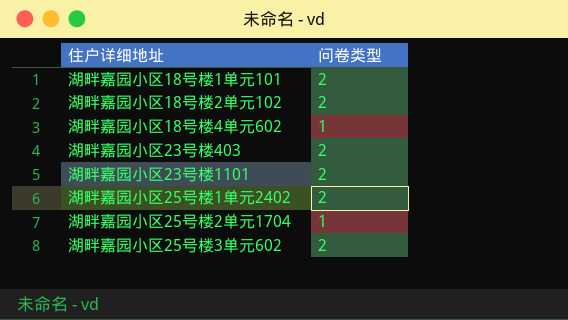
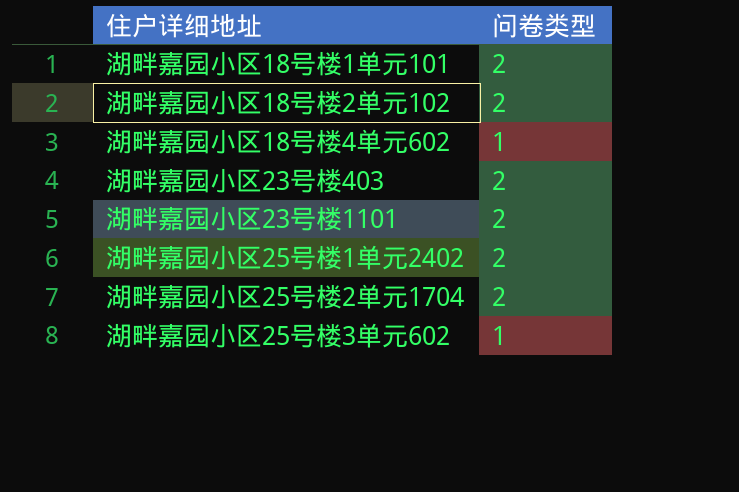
湖畔嘉园小区25号楼2单元1704 | 问卷类型: 1 -> 2
湖畔嘉园小区25号楼3单元602 | 问卷类型: 2 -> 1

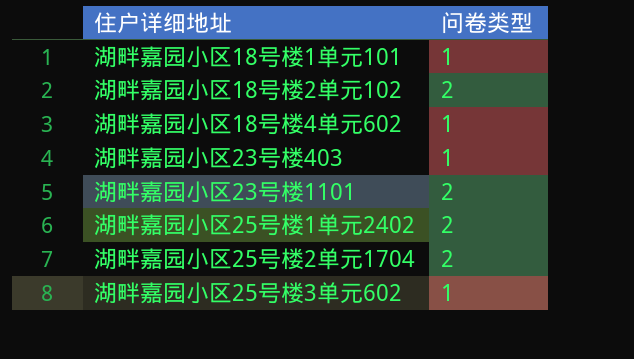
湖畔嘉园小区18号楼1单元101 | 问卷类型: 2 -> 1
湖畔嘉园小区23号楼403 | 问卷类型: 2 -> 1

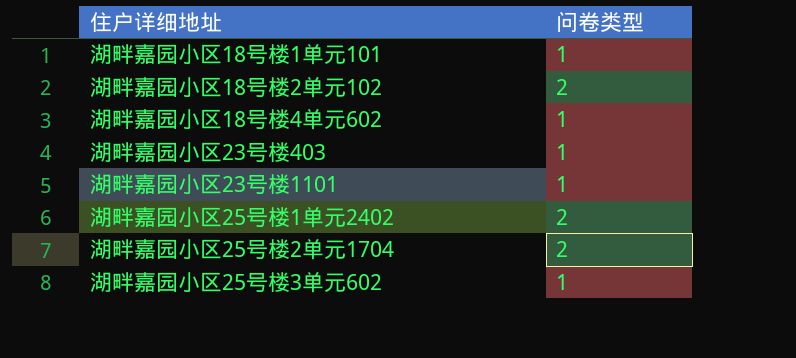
湖畔嘉园小区23号楼1101 | 问卷类型: 2 -> 1

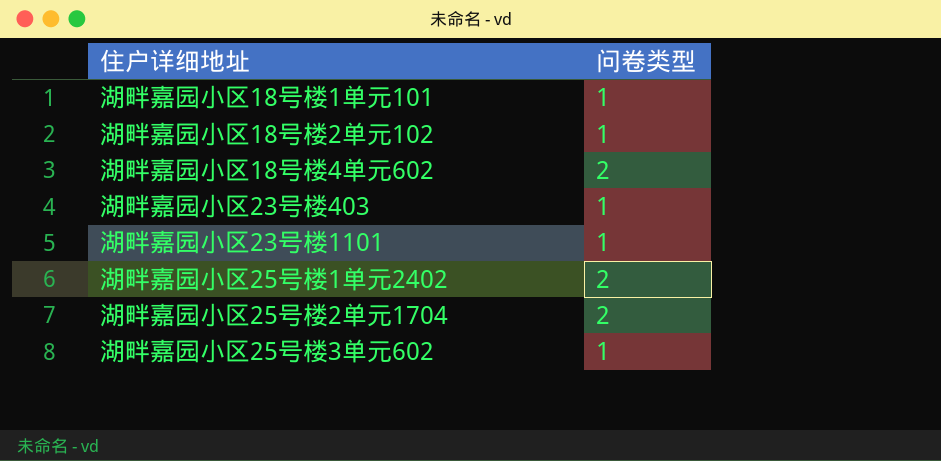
湖畔嘉园小区18号楼2单元102 | 问卷类型: 2 -> 1
湖畔嘉园小区18号楼4单元602 | 问卷类型: 1 -> 2

